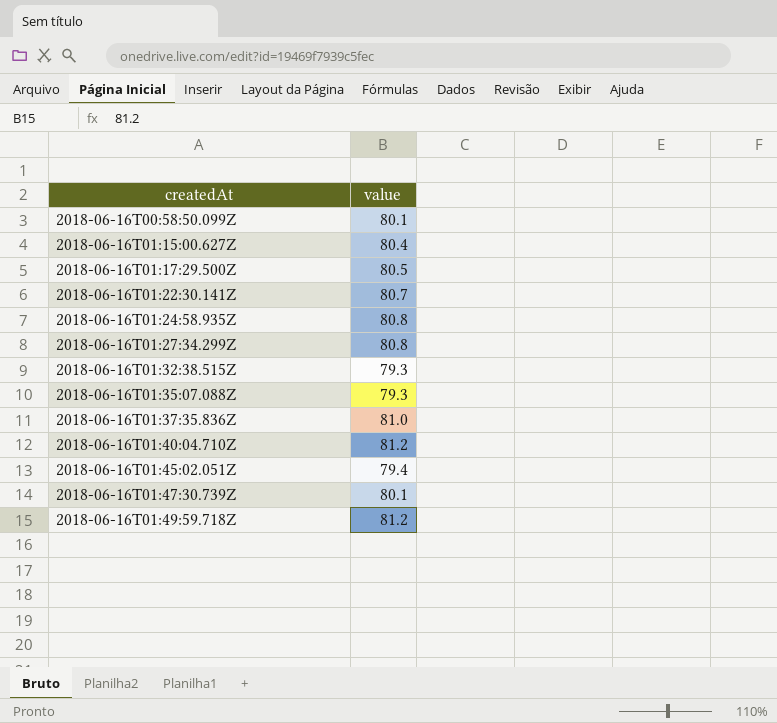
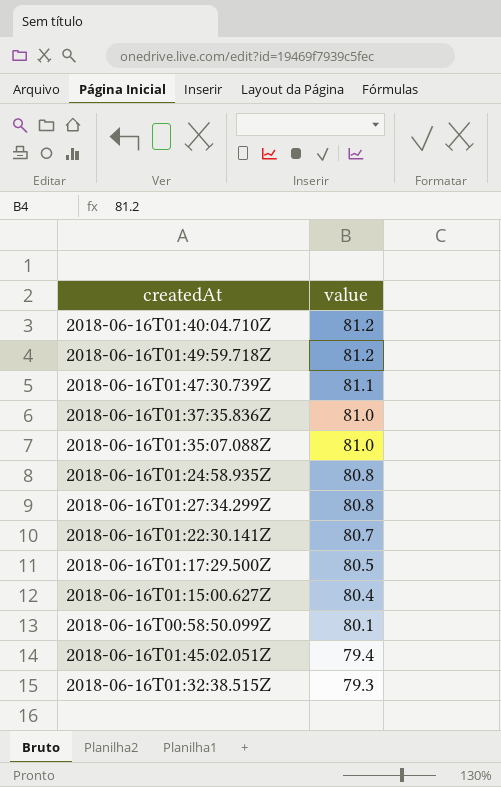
row order: createdAt ascending -> value descending
2018-06-16T01:47:30.739Z | value: 80.1 -> 81.1
2018-06-16T01:35:07.088Z | value: 79.3 -> 81.0

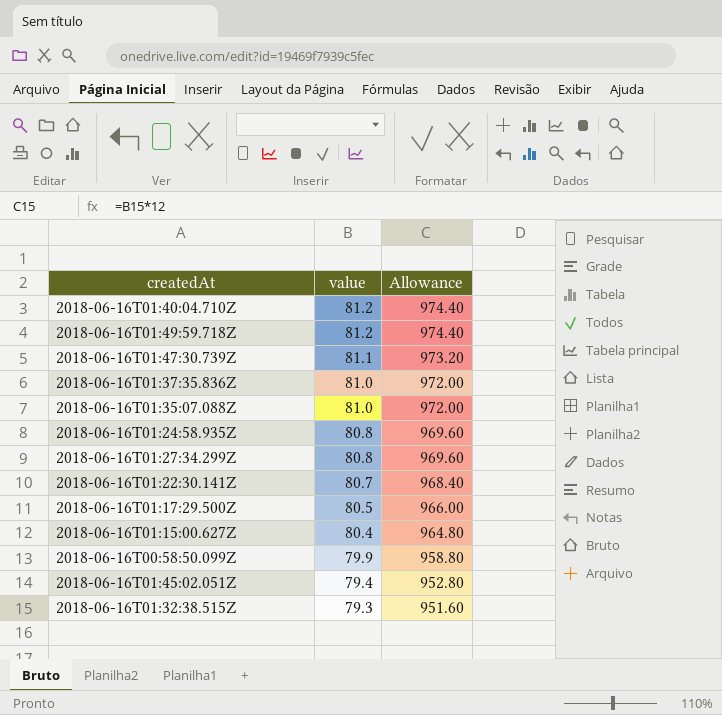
column Allowance | formula: none -> [value] * 12
2018-06-16T00:58:50.099Z | value: 80.1 -> 79.9

